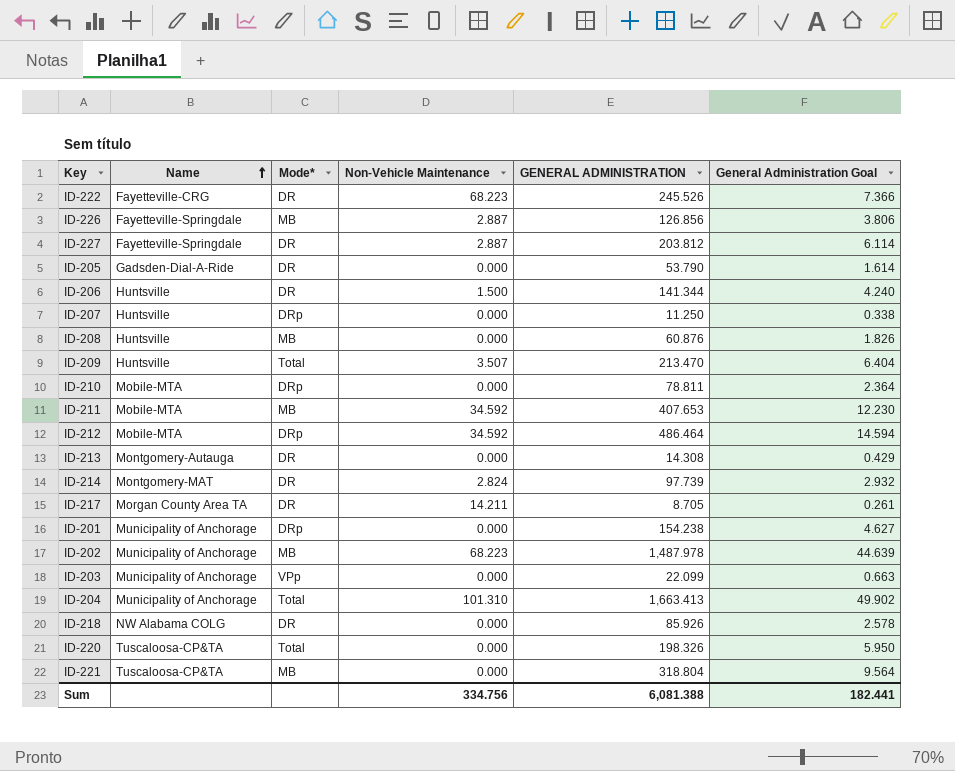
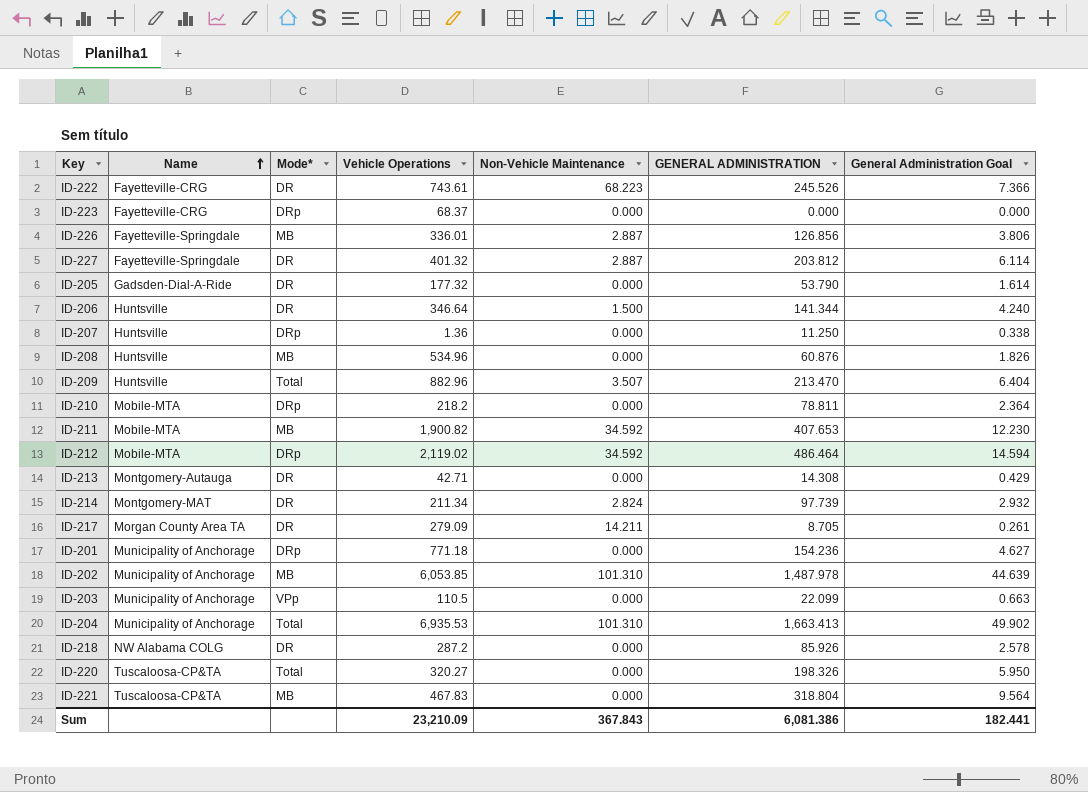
column Vehicle Operations | position: none -> 4
row ID-223: none -> Fayetteville-CRG | DRp | 68.37 | 0.000 | 0.000 | 0.000
ID-201 | GENERAL ADMINISTRATION: 154.238 -> 154.236
ID-202 | Non-Vehicle Maintenance: 68.223 -> 101.310
Sum | Non-Vehicle Maintenance: 334.756 -> 367.843
Sum | GENERAL ADMINISTRATION: 6,081.388 -> 6,081.386

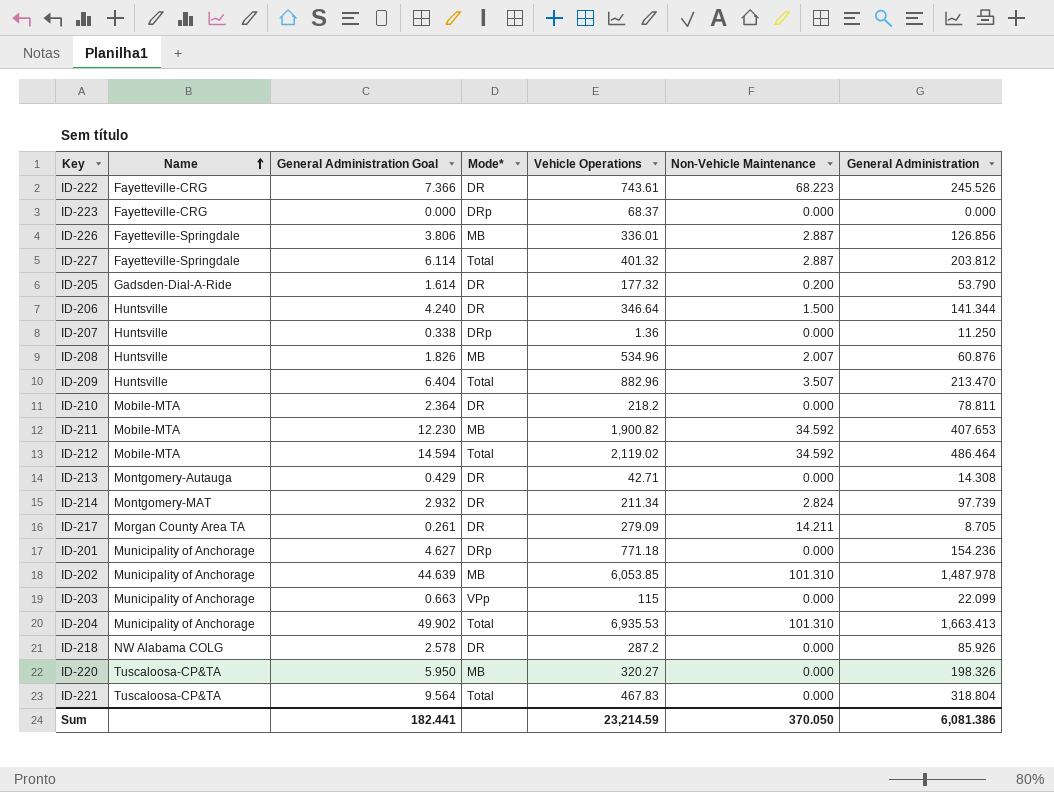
column General Administration Goal | position: 7 -> 3
column name: GENERAL ADMINISTRATION -> General Administration
ID-227 | Mode*: DR -> Total
ID-205 | Non-Vehicle Maintenance: 0.000 -> 0.200
ID-208 | Non-Vehicle Maintenance: 0.000 -> 2.007
ID-210 | Mode*: DRp -> DR
ID-212 | Mode*: DRp -> Total
ID-203 | Vehicle Operations: 110.5 -> 115
ID-220 | Mode*: Total -> MB
ID-221 | Mode*: MB -> Total
Sum | Vehicle Operations: 23,210.09 -> 23,214.59
Sum | Non-Vehicle Maintenance: 367.843 -> 370.050

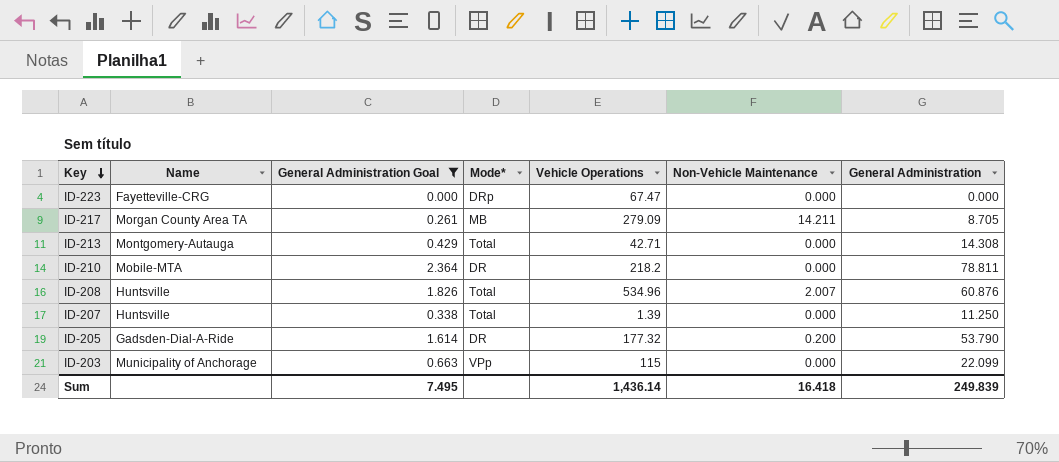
filter: none -> General Administration Goal <= 2.364
row order: Name ascending -> Key descending
ID-223 | Vehicle Operations: 68.37 -> 67.47
ID-217 | Mode*: DR -> MB
ID-213 | Mode*: DR -> Total
ID-208 | Mode*: MB -> Total
ID-207 | Mode*: DRp -> Total
ID-207 | Vehicle Operations: 1.36 -> 1.39
Sum | General Administration Goal: 182.441 -> 7.495
Sum | Vehicle Operations: 23,214.59 -> 1,436.14
Sum | Non-Vehicle Maintenance: 370.050 -> 16.418
Sum | General Administration: 6,081.386 -> 249.839

